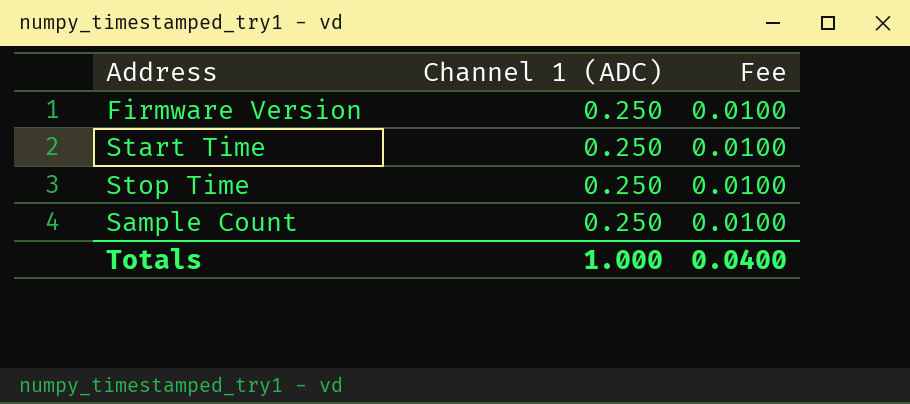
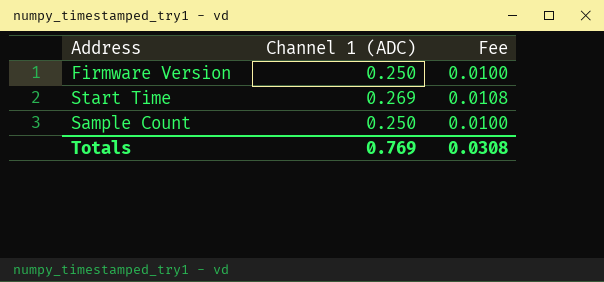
row Stop Time: 0.250 | 0.0100 -> none
Start Time | Channel 1 (ADC): 0.250 -> 0.269
Start Time | Fee: 0.0100 -> 0.0108
Totals | Channel 1 (ADC): 1.000 -> 0.769
Totals | Fee: 0.0400 -> 0.0308

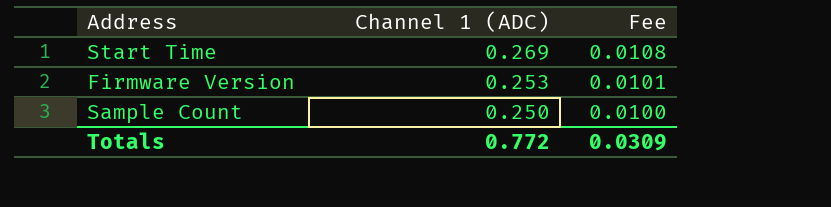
row order: none -> Channel 1 (ADC) descending
Firmware Version | Channel 1 (ADC): 0.250 -> 0.253
Firmware Version | Fee: 0.0100 -> 0.0101
Totals | Channel 1 (ADC): 0.769 -> 0.772
Totals | Fee: 0.0308 -> 0.0309

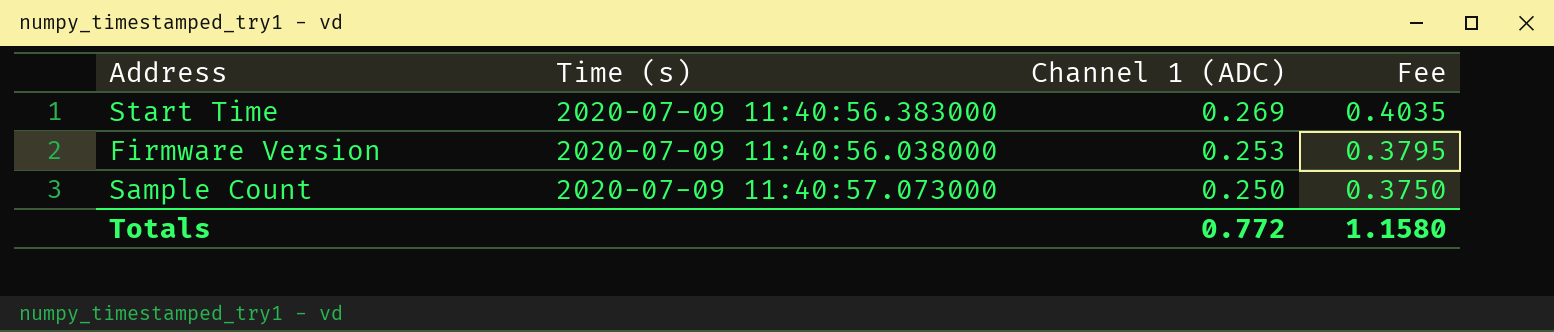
column Time (s) | position: none -> 2
column Fee | formula: [Channel 1 (ADC)] * 0.04 -> [Channel 1 (ADC)] * 1.5
Totals | Fee: 0.0309 -> 1.1580

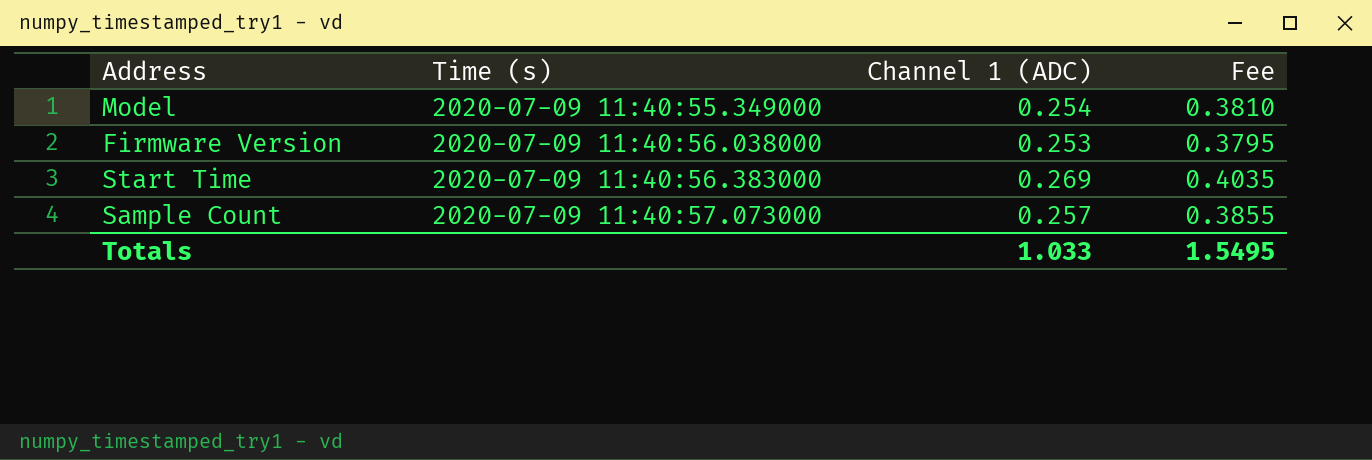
row order: Channel 1 (ADC) descending -> Time (s) ascending
row Model: none -> 2020-07-09 11:40:55.349000 | 0.254 | 0.3810
Sample Count | Channel 1 (ADC): 0.250 -> 0.257
Sample Count | Fee: 0.3750 -> 0.3855
Totals | Channel 1 (ADC): 0.772 -> 1.033
Totals | Fee: 1.1580 -> 1.5495

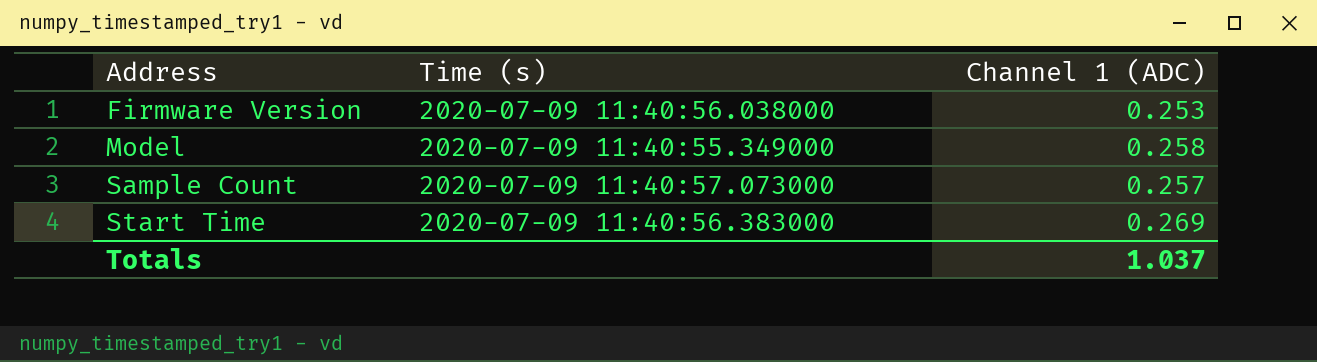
row order: Time (s) ascending -> Address ascending
column Fee | formula: [Channel 1 (ADC)] * 1.5 -> none
Model | Channel 1 (ADC): 0.254 -> 0.258
Totals | Channel 1 (ADC): 1.033 -> 1.037

